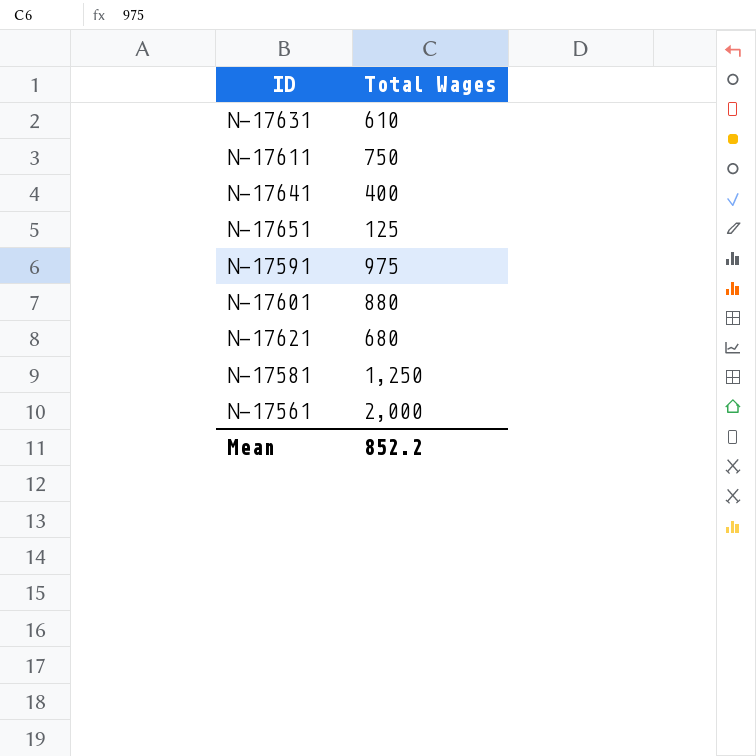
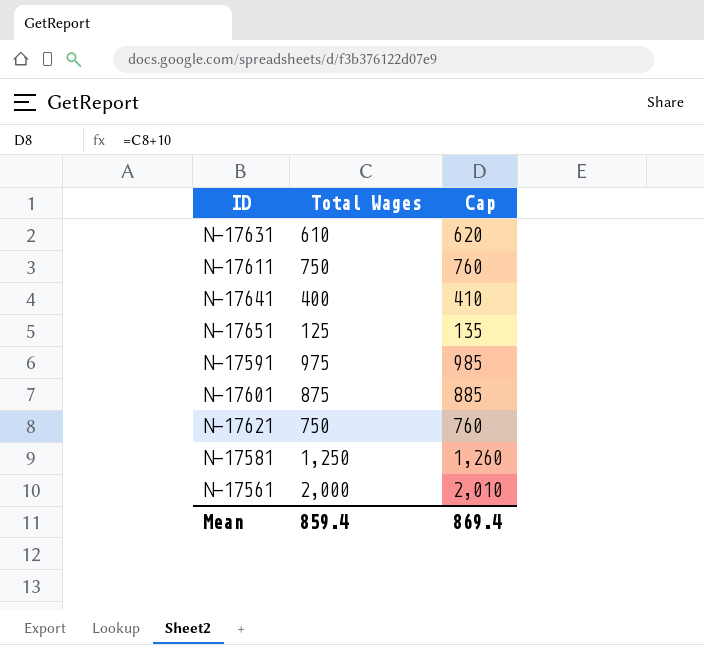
column Cap | formula: none -> [Total Wages] + 10
N-17601 | Total Wages: 880 -> 875
N-17621 | Total Wages: 680 -> 750
Mean | Total Wages: 852.2 -> 859.4

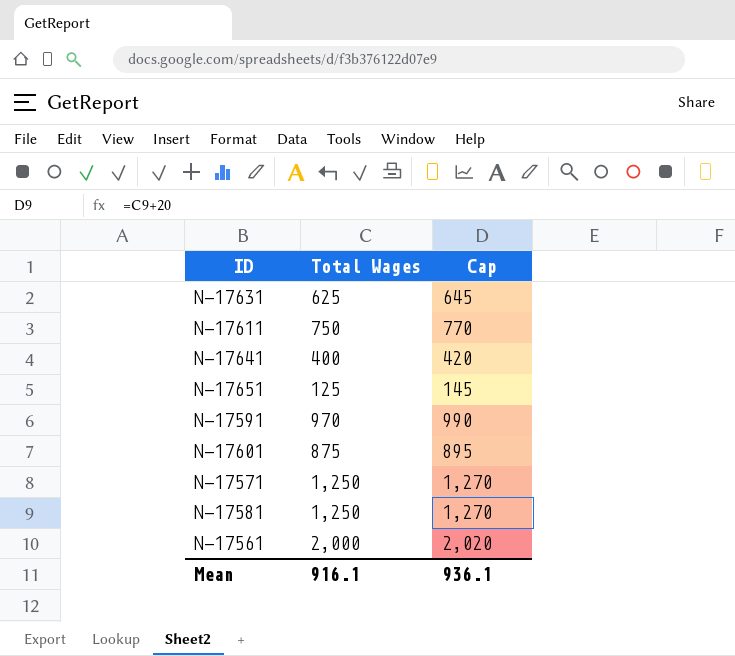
column Cap | formula: [Total Wages] + 10 -> [Total Wages] + 20
row N-17621: 750 | 760 -> none
N-17631 | Total Wages: 610 -> 625
N-17591 | Total Wages: 975 -> 970
row N-17571: none -> 1,250 | 1,270
Mean | Total Wages: 859.4 -> 916.1
Mean | Cap: 869.4 -> 936.1

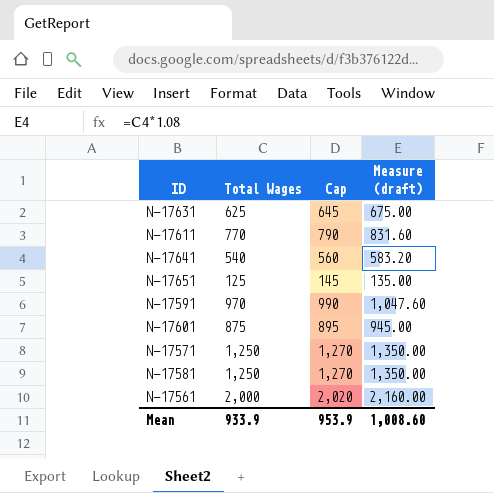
column Measure (draft) | formula: none -> [Total Wages] * 1.08
N-17611 | Total Wages: 750 -> 770
N-17611 | Cap: 770 -> 790
N-17641 | Total Wages: 400 -> 540
N-17641 | Cap: 420 -> 560
Mean | Total Wages: 916.1 -> 933.9
Mean | Cap: 936.1 -> 953.9

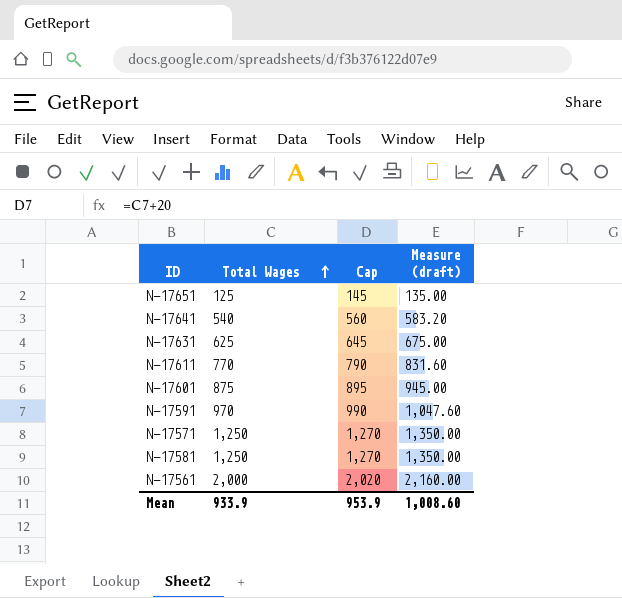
row order: none -> Total Wages ascending

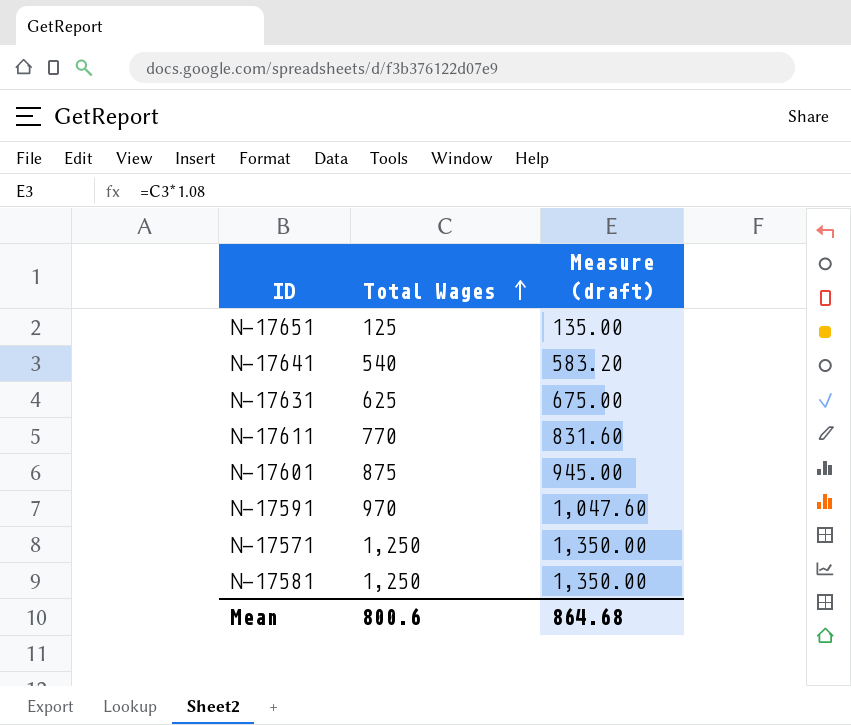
column Cap | formula: [Total Wages] + 20 -> none
row N-17561: 2,000 | 2,020 | 2,160.00 -> none
Mean | Total Wages: 933.9 -> 800.6
Mean | Measure (draft): 1,008.60 -> 864.68

